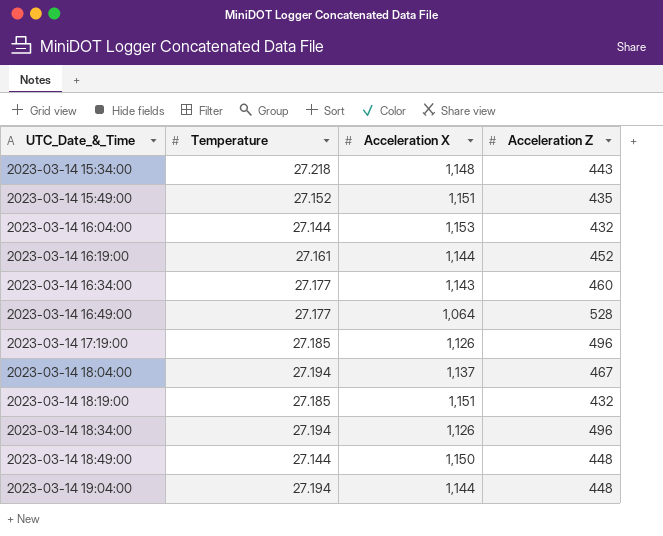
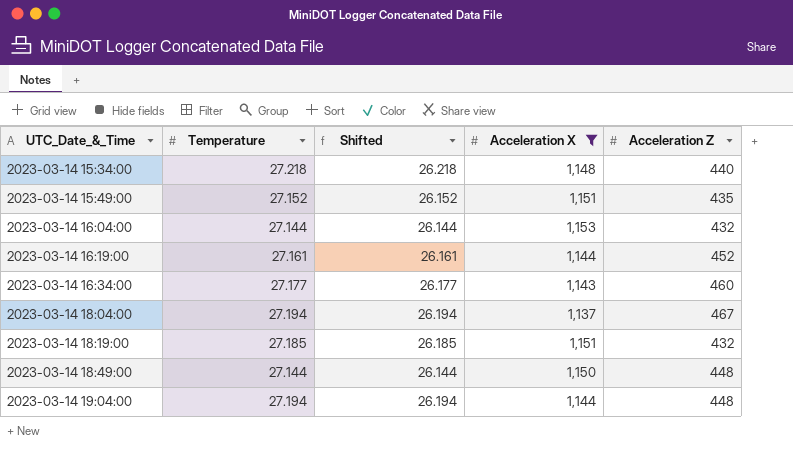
filter: none -> Acceleration X >= 1,137
column Shifted | formula: none -> [Temperature] - 1
2023-03-14 15:34:00 | Acceleration Z: 443 -> 440

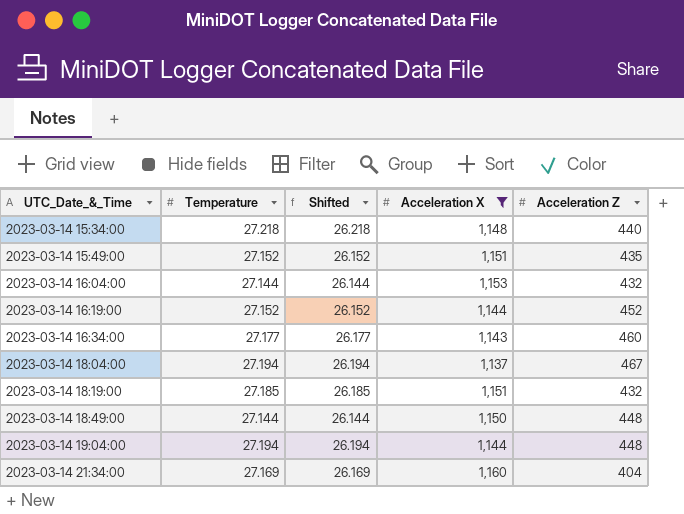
2023-03-14 16:19:00 | Temperature: 27.161 -> 27.152
2023-03-14 16:19:00 | Shifted: 26.161 -> 26.152
row 2023-03-14 21:34:00: none -> 27.169 | 26.169 | 1,160 | 404

